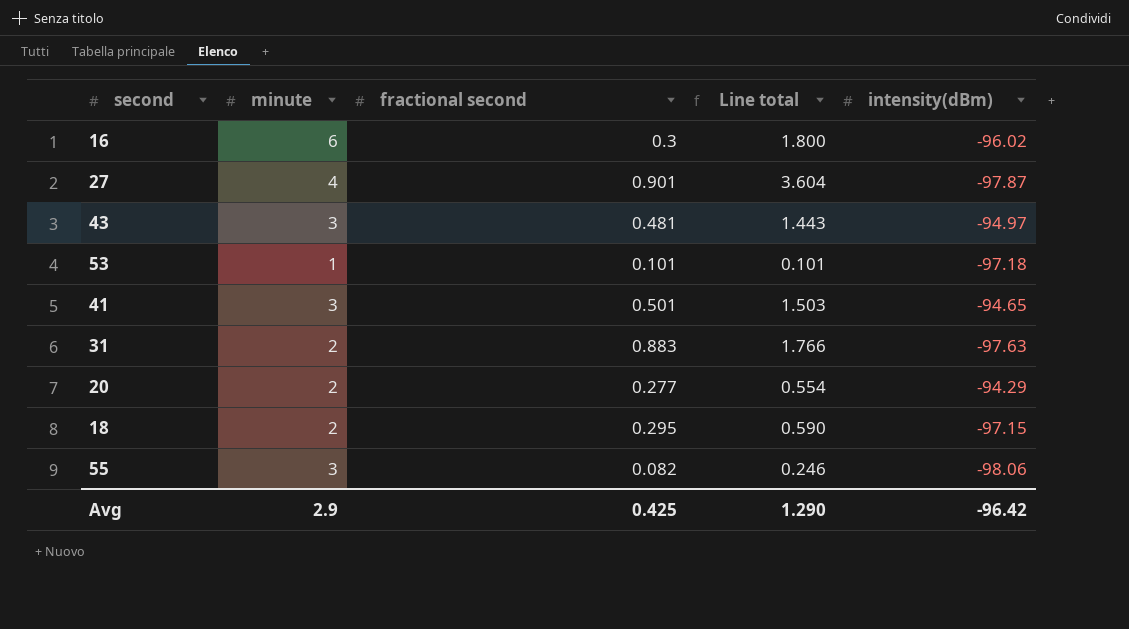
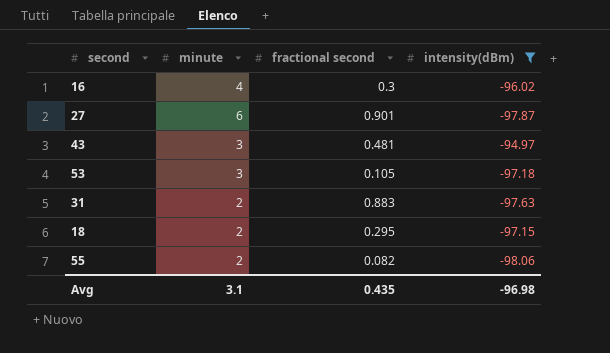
filter: none -> intensity(dBm) <= -94.97
column Line total | formula: [minute] * [fractional second] -> none
16 | minute: 6 -> 4
27 | minute: 4 -> 6
53 | minute: 1 -> 3
53 | fractional second: 0.101 -> 0.105
55 | minute: 3 -> 2
Avg | minute: 2.9 -> 3.1
Avg | fractional second: 0.425 -> 0.435
Avg | intensity(dBm): -96.42 -> -96.98

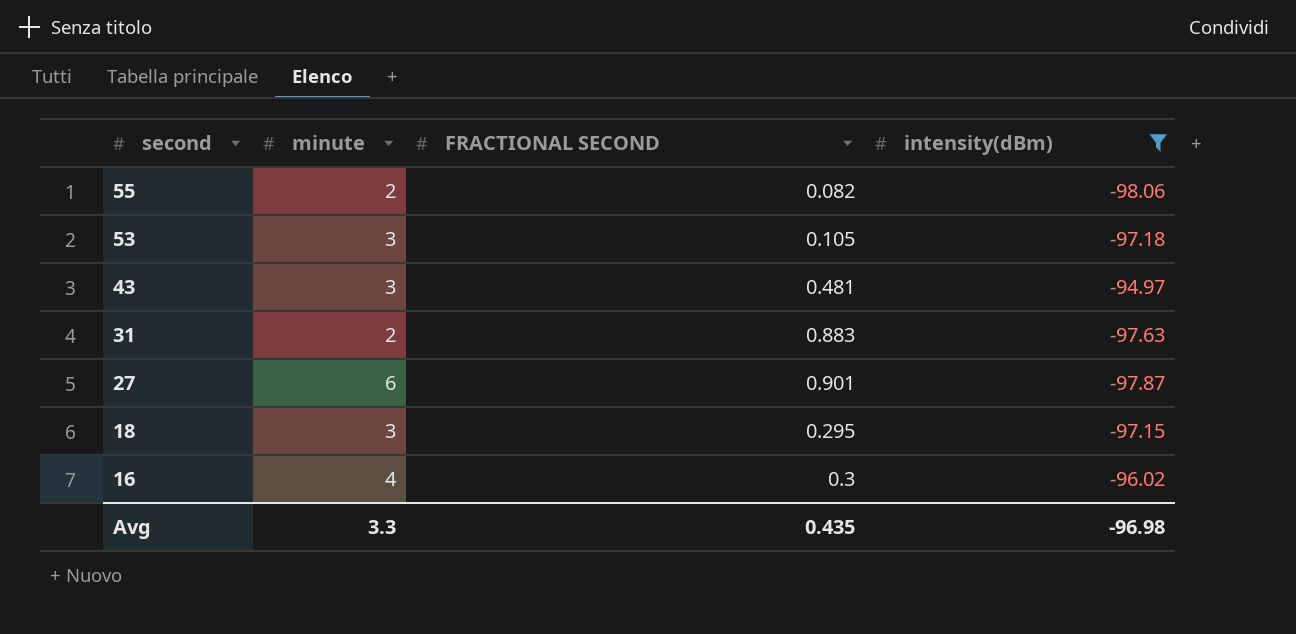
row order: none -> second descending
column name: fractional second -> FRACTIONAL SECOND
18 | minute: 2 -> 3
Avg | minute: 3.1 -> 3.3

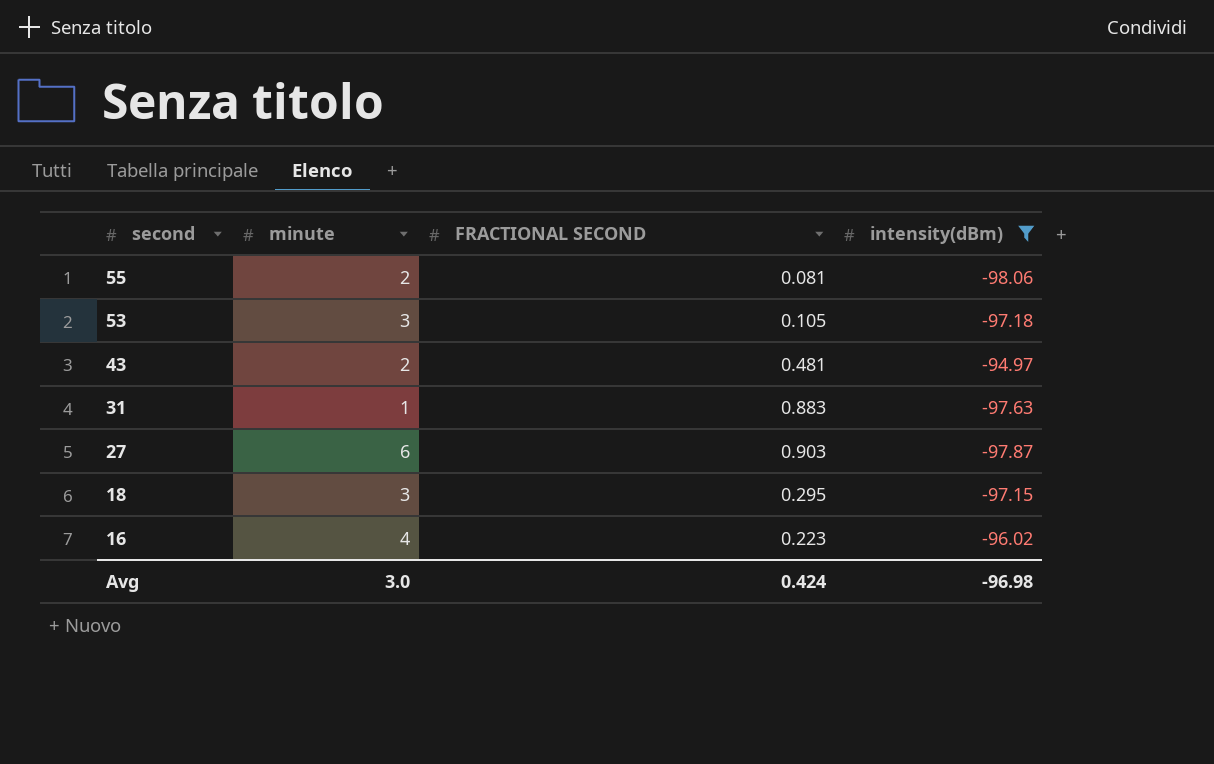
55 | FRACTIONAL SECOND: 0.082 -> 0.081
43 | minute: 3 -> 2
31 | minute: 2 -> 1
27 | FRACTIONAL SECOND: 0.901 -> 0.903
16 | FRACTIONAL SECOND: 0.3 -> 0.223
Avg | minute: 3.3 -> 3.0
Avg | FRACTIONAL SECOND: 0.435 -> 0.424

